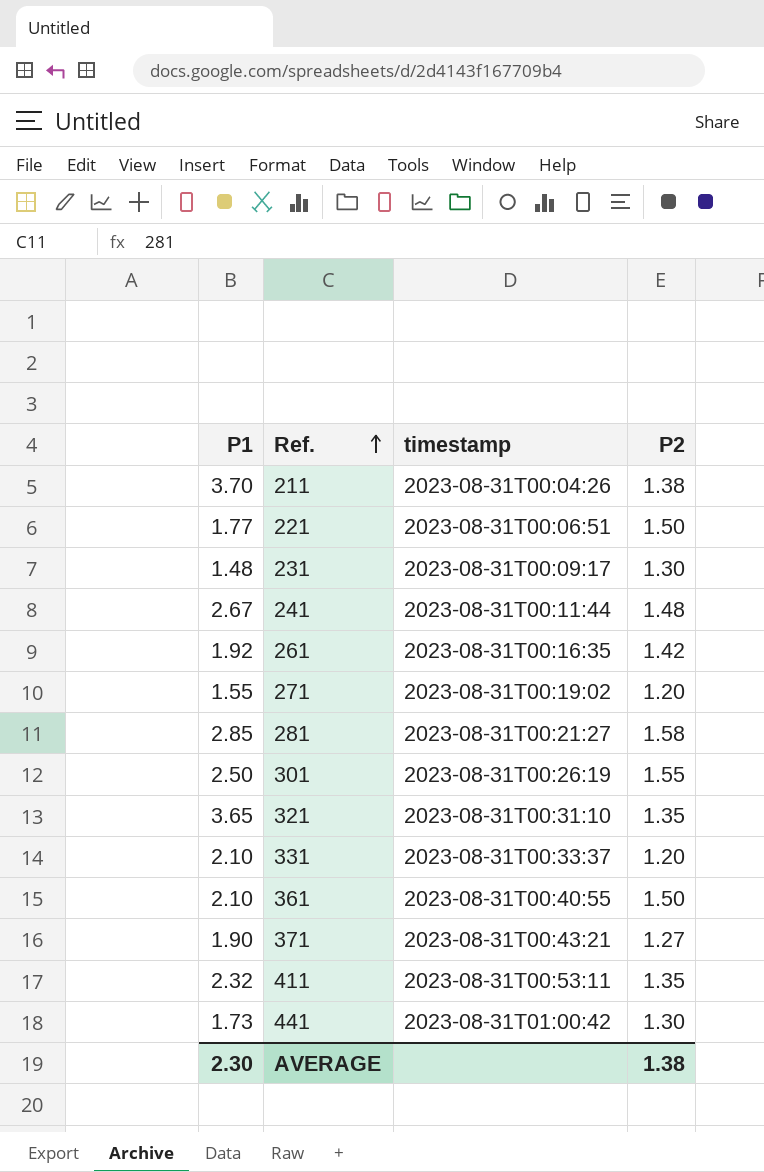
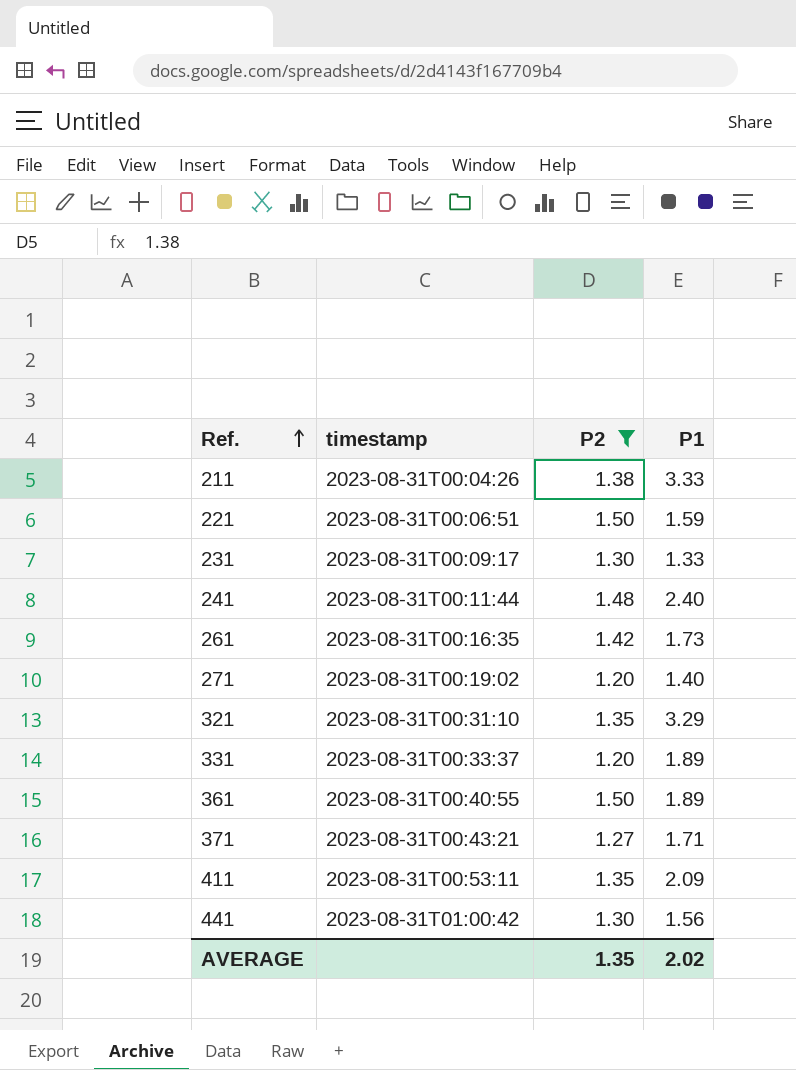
filter: none -> P2 <= 1.50
column P1 | position: 1 -> 4
211 | P1: 3.70 -> 3.33
221 | P1: 1.77 -> 1.59
231 | P1: 1.48 -> 1.33
241 | P1: 2.67 -> 2.40
261 | P1: 1.92 -> 1.73
271 | P1: 1.55 -> 1.40
321 | P1: 3.65 -> 3.29
331 | P1: 2.10 -> 1.89
361 | P1: 2.10 -> 1.89
371 | P1: 1.90 -> 1.71
411 | P1: 2.32 -> 2.09
441 | P1: 1.73 -> 1.56
AVERAGE | P2: 1.38 -> 1.35
AVERAGE | P1: 2.30 -> 2.02

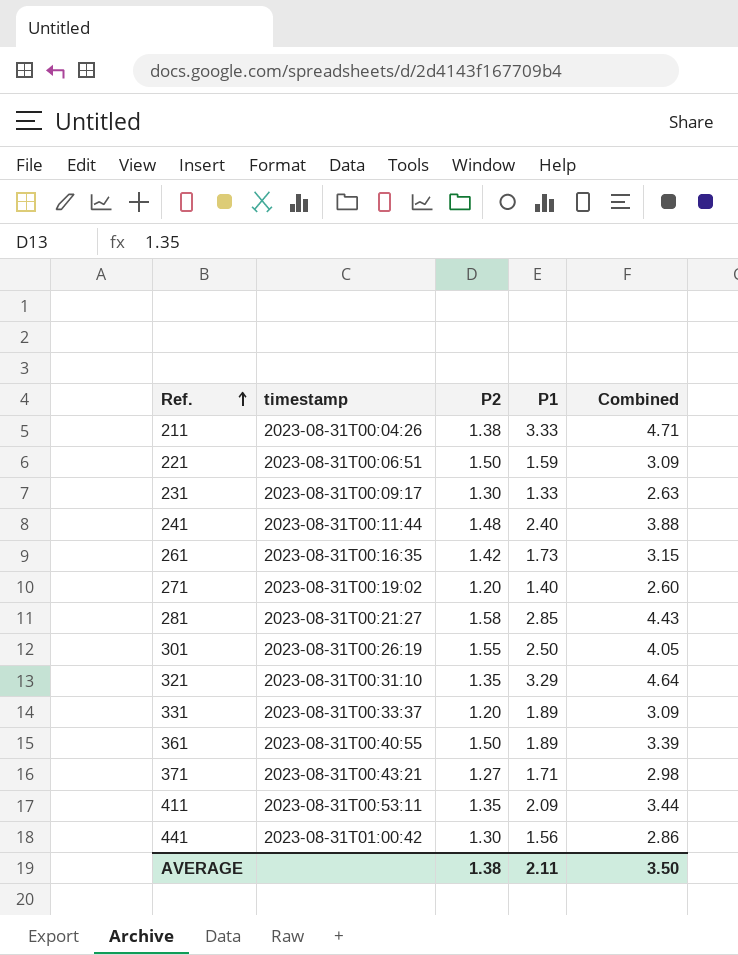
filter: P2 <= 1.50 -> none
column Combined | formula: none -> [P2] + [P1]
AVERAGE | P2: 1.35 -> 1.38
AVERAGE | P1: 2.02 -> 2.11

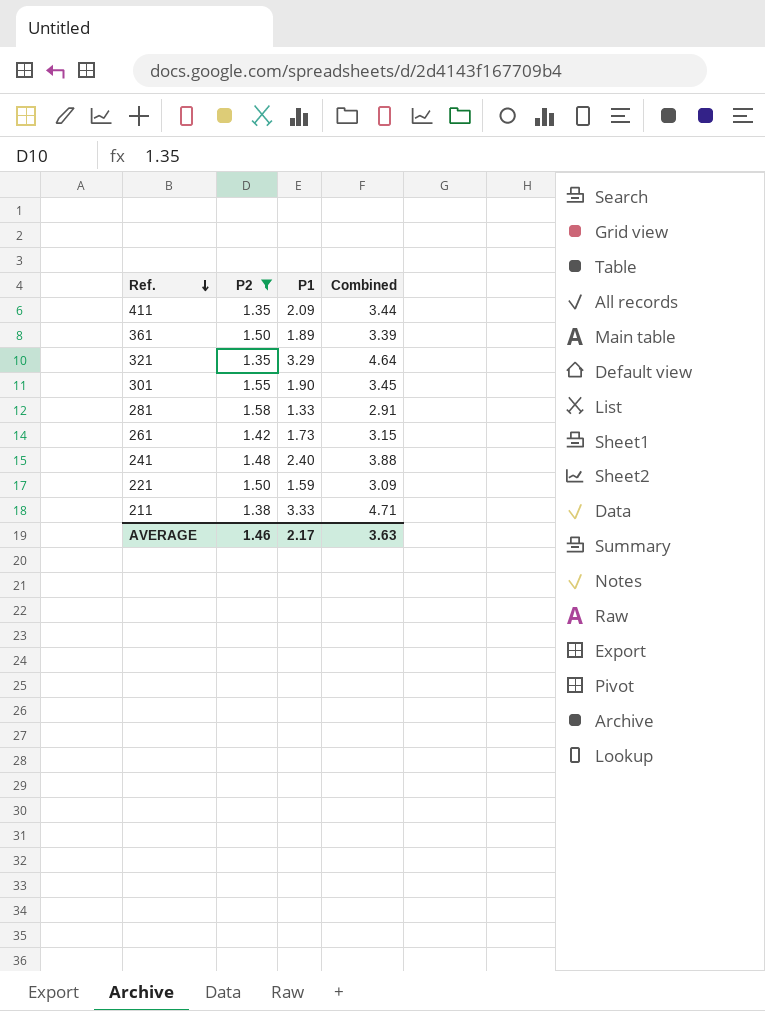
filter: none -> P2 >= 1.35
row order: Ref. ascending -> Ref. descending
column timestamp | position: 2 -> none
301 | P1: 2.50 -> 1.90
301 | Combined: 4.05 -> 3.45
281 | P1: 2.85 -> 1.33
281 | Combined: 4.43 -> 2.91
AVERAGE | P2: 1.38 -> 1.46
AVERAGE | P1: 2.11 -> 2.17
AVERAGE | Combined: 3.50 -> 3.63

